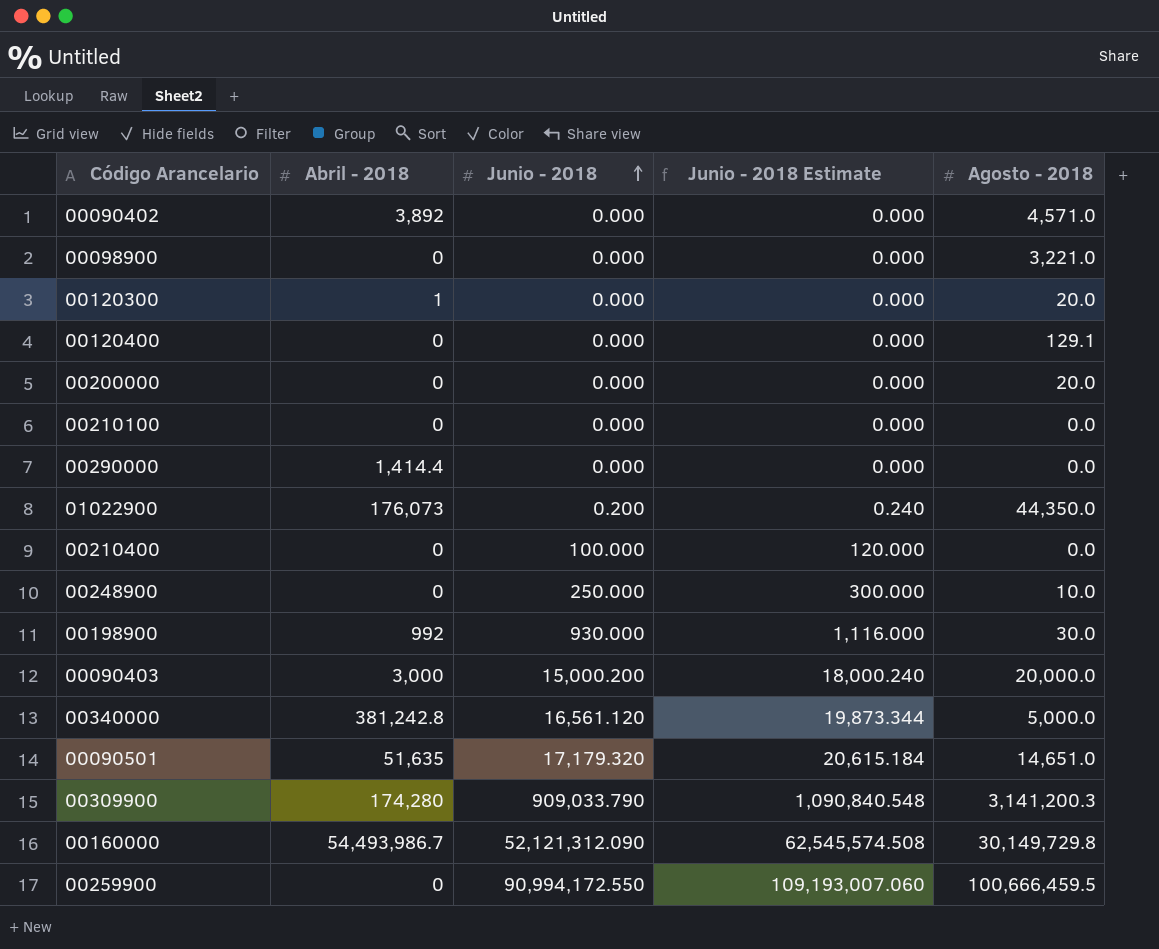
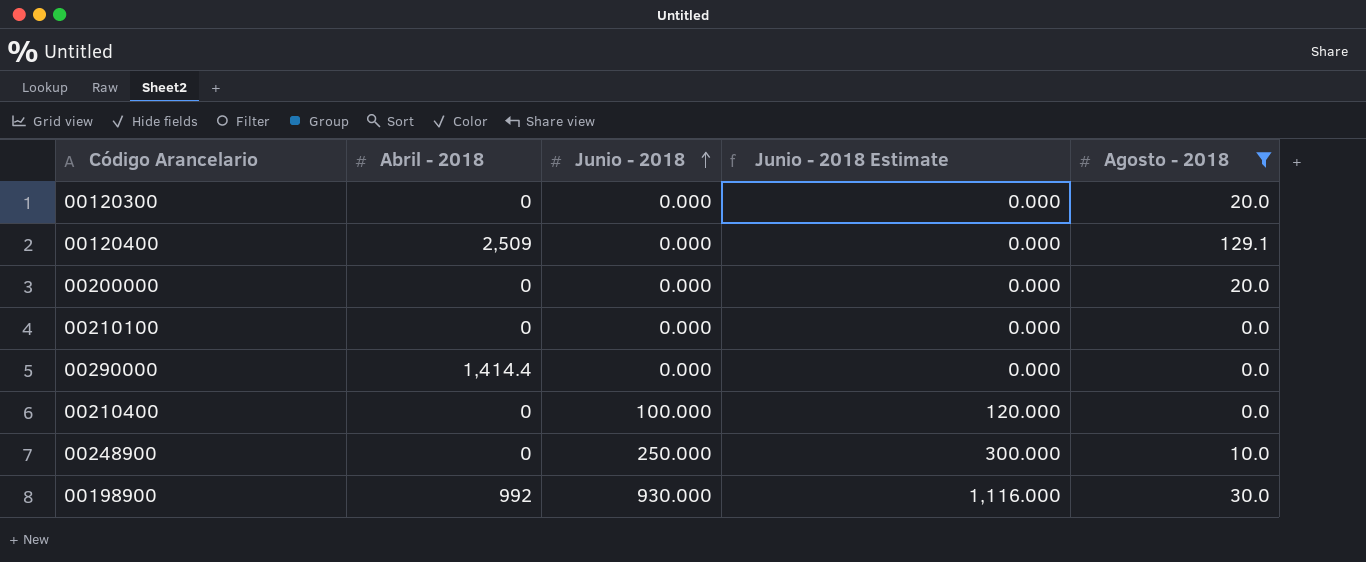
filter: none -> Agosto - 2018 <= 129.1
00120300 | Abril - 2018: 1 -> 0
00120400 | Abril - 2018: 0 -> 2,509

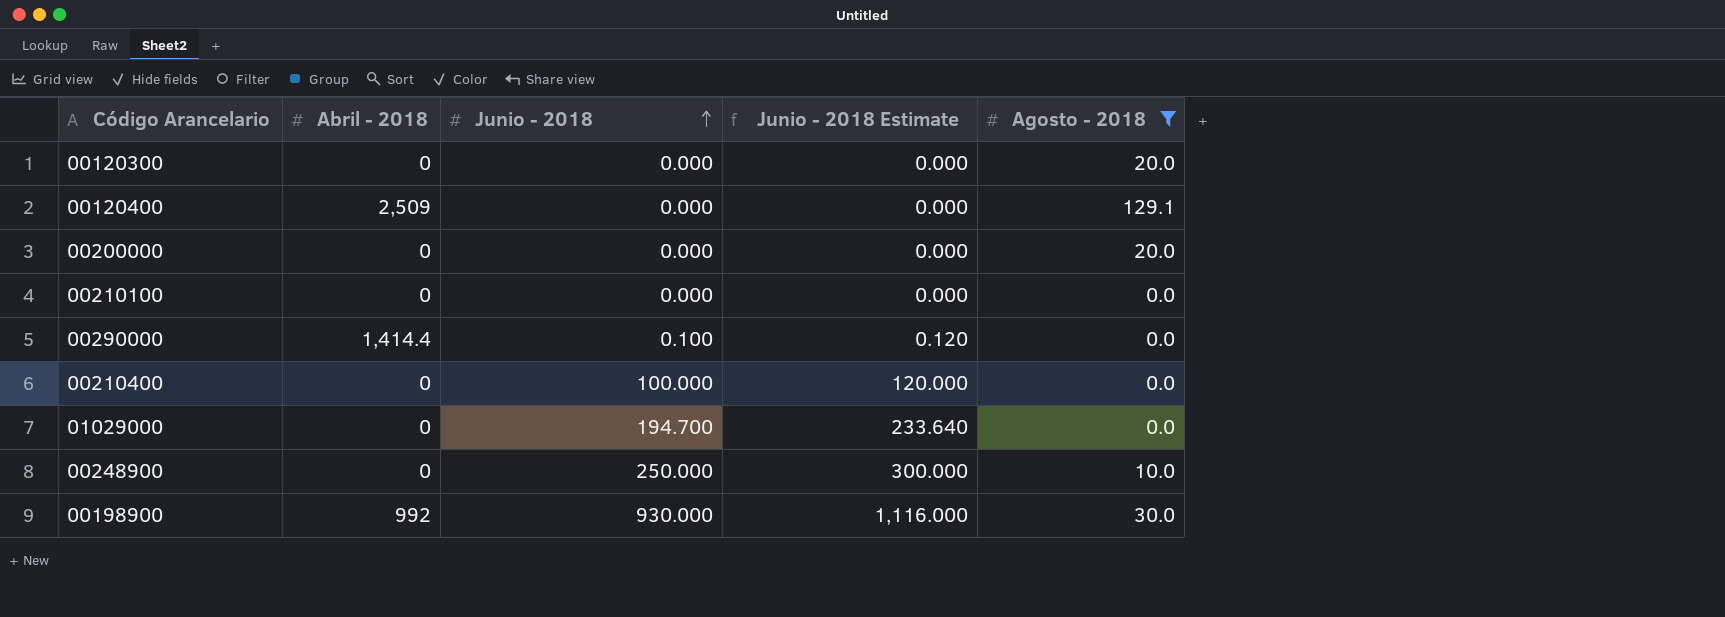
00290000 | Junio - 2018: 0.000 -> 0.100
00290000 | Junio - 2018 Estimate: 0.000 -> 0.120
row 01029000: none -> 0 | 194.700 | 233.640 | 0.0

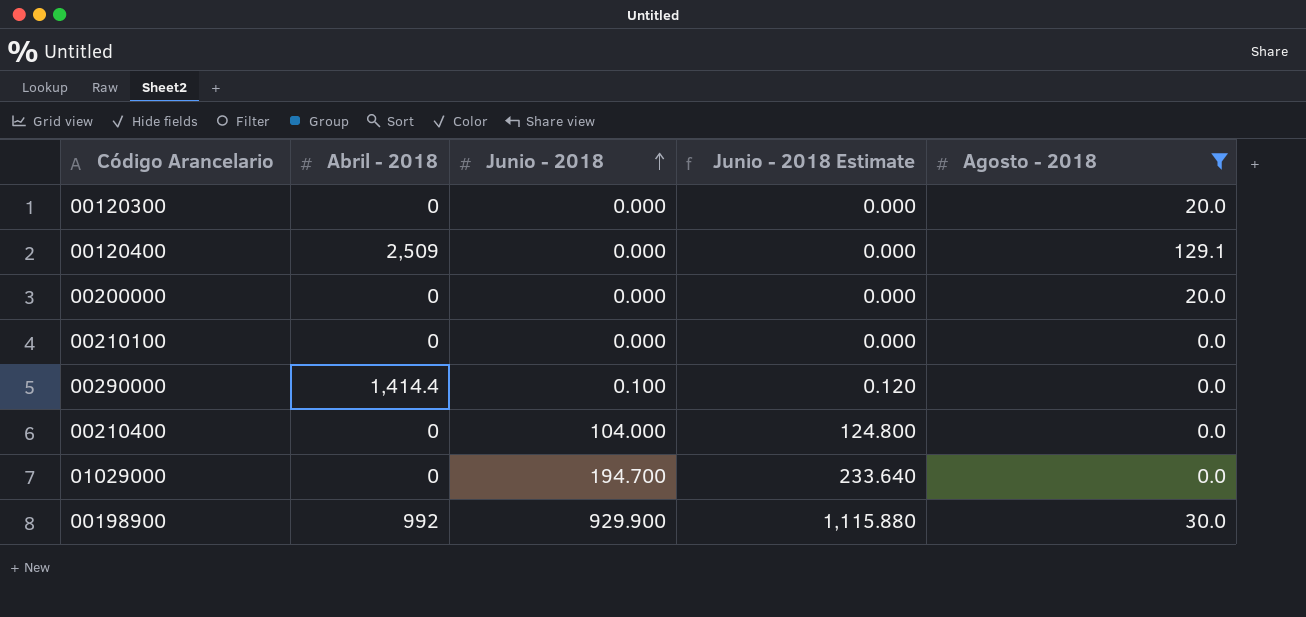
row 00248900: 0 | 250.000 | 300.000 | 10.0 -> none
00210400 | Junio - 2018: 100.000 -> 104.000
00210400 | Junio - 2018 Estimate: 120.000 -> 124.800
00198900 | Junio - 2018: 930.000 -> 929.900
00198900 | Junio - 2018 Estimate: 1,116.000 -> 1,115.880

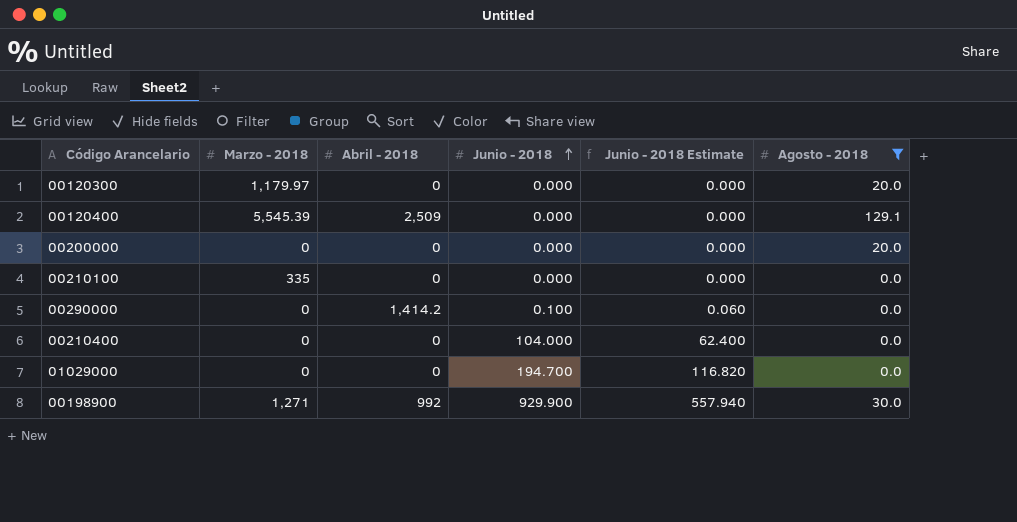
column Marzo - 2018 | position: none -> 2
column Junio - 2018 Estimate | formula: [Junio - 2018] * 1.2 -> [Junio - 2018] * 0.6
00290000 | Abril - 2018: 1,414.4 -> 1,414.2

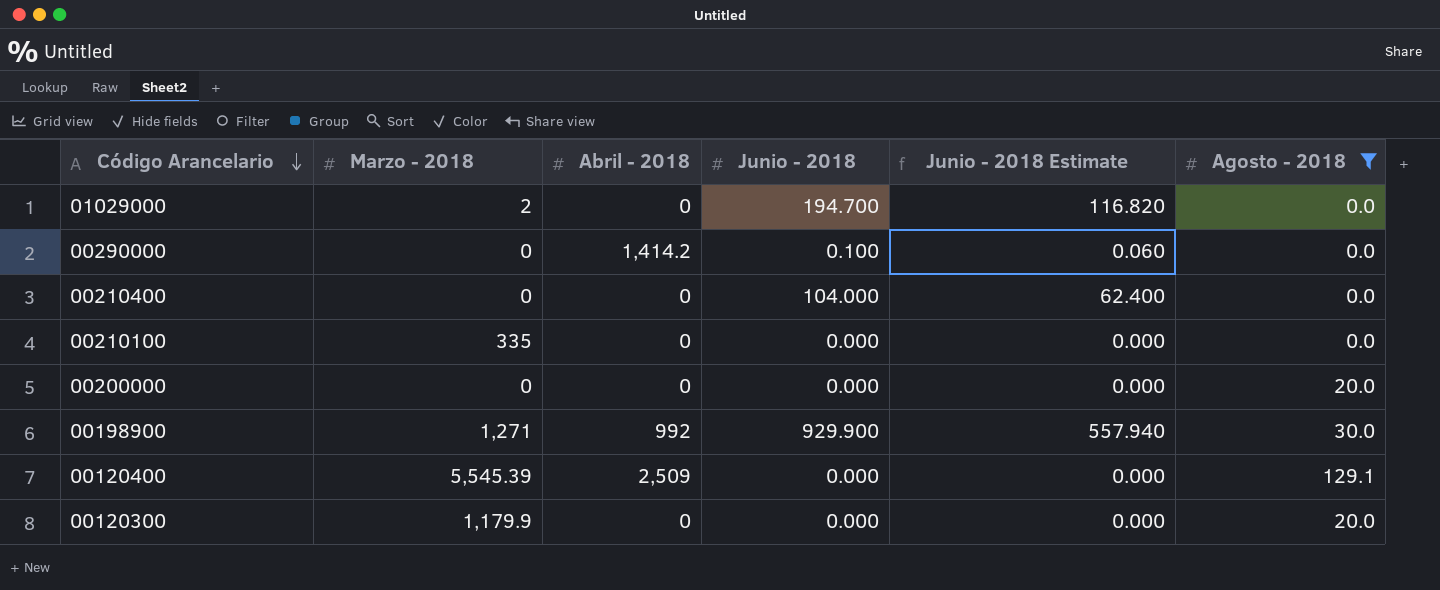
row order: Junio - 2018 ascending -> Código Arancelario descending
01029000 | Marzo - 2018: 0 -> 2
00120300 | Marzo - 2018: 1,179.97 -> 1,179.9

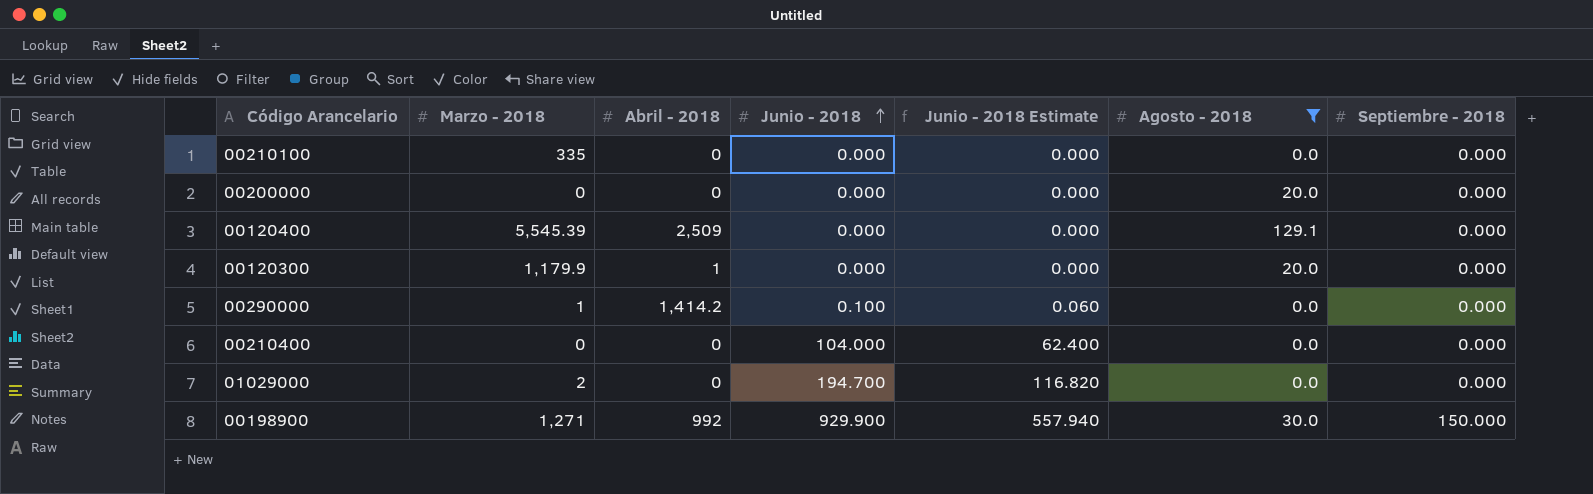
row order: Código Arancelario descending -> Junio - 2018 ascending
column Septiembre - 2018 | position: none -> 7
00120300 | Abril - 2018: 0 -> 1
00290000 | Marzo - 2018: 0 -> 1

